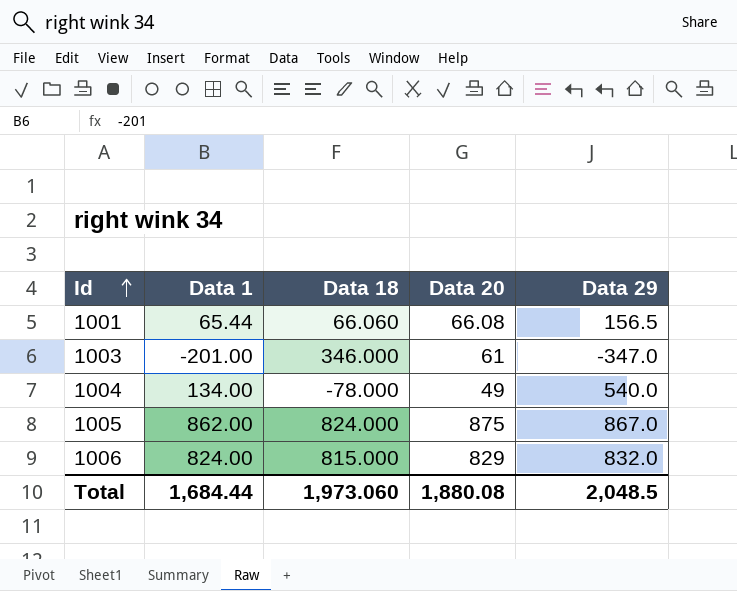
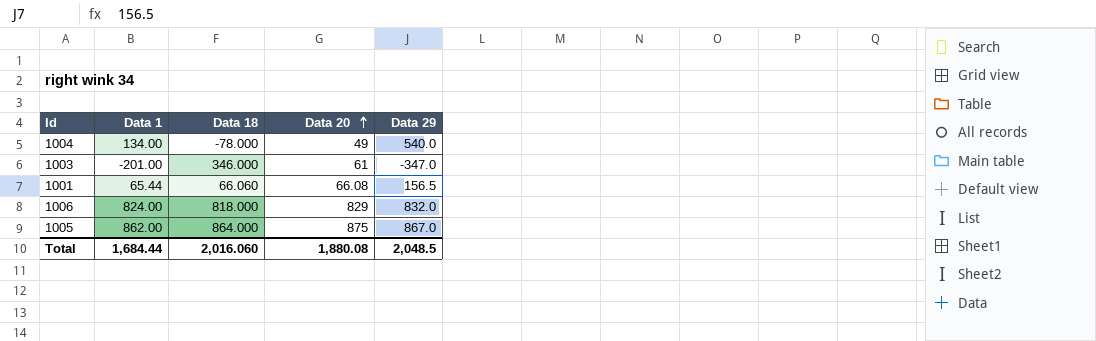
row order: Id ascending -> Data 20 ascending
1006 | Data 18: 815.000 -> 818.000
1005 | Data 18: 824.000 -> 864.000
Total | Data 18: 1,973.060 -> 2,016.060

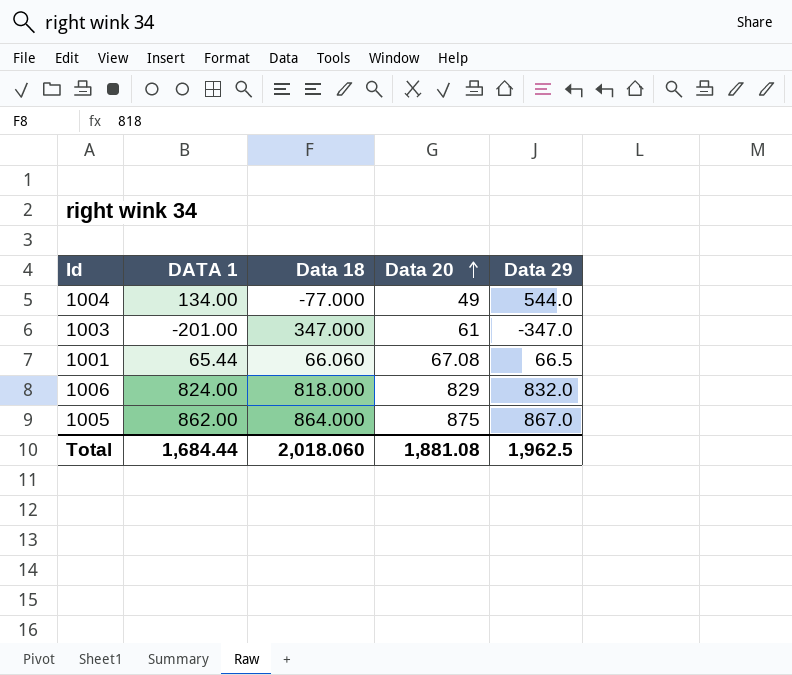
column name: Data 1 -> DATA 1
1004 | Data 18: -78.000 -> -77.000
1004 | Data 29: 540.0 -> 544.0
1003 | Data 18: 346.000 -> 347.000
1001 | Data 20: 66.08 -> 67.08
1001 | Data 29: 156.5 -> 66.5
Total | Data 18: 2,016.060 -> 2,018.060
Total | Data 20: 1,880.08 -> 1,881.08
Total | Data 29: 2,048.5 -> 1,962.5

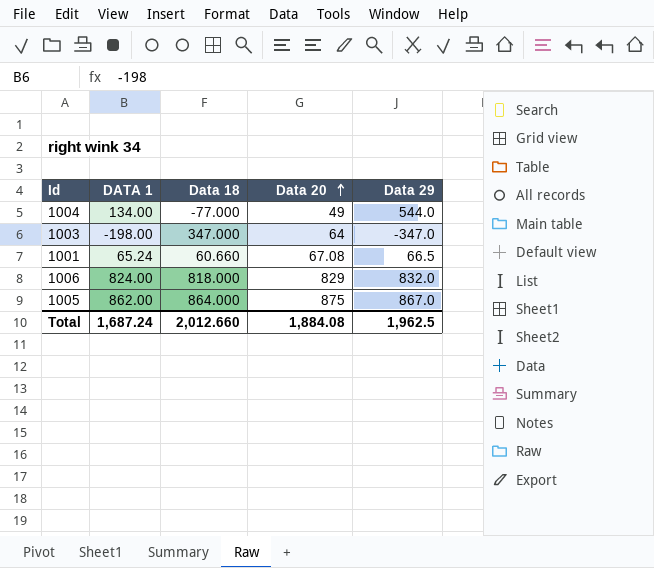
1003 | DATA 1: -201.00 -> -198.00
1003 | Data 20: 61 -> 64
1001 | DATA 1: 65.44 -> 65.24
1001 | Data 18: 66.060 -> 60.660
Total | DATA 1: 1,684.44 -> 1,687.24
Total | Data 18: 2,018.060 -> 2,012.660
Total | Data 20: 1,881.08 -> 1,884.08

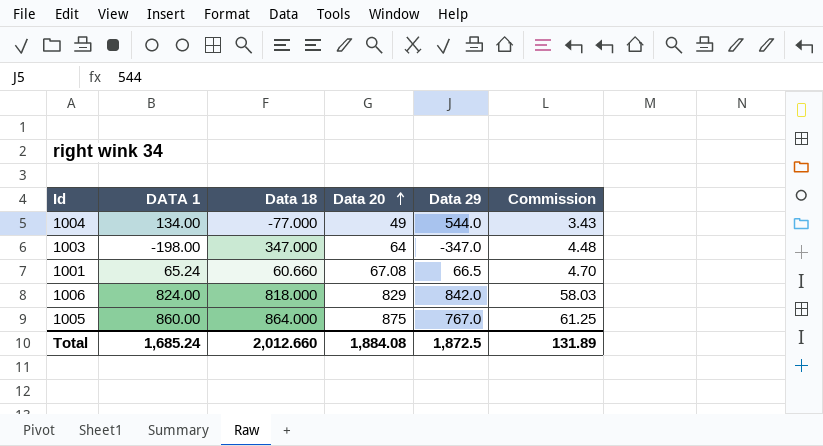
column Commission | formula: none -> [Data 20] * 0.07
1006 | Data 29: 832.0 -> 842.0
1005 | DATA 1: 862.00 -> 860.00
1005 | Data 29: 867.0 -> 767.0
Total | DATA 1: 1,687.24 -> 1,685.24
Total | Data 29: 1,962.5 -> 1,872.5

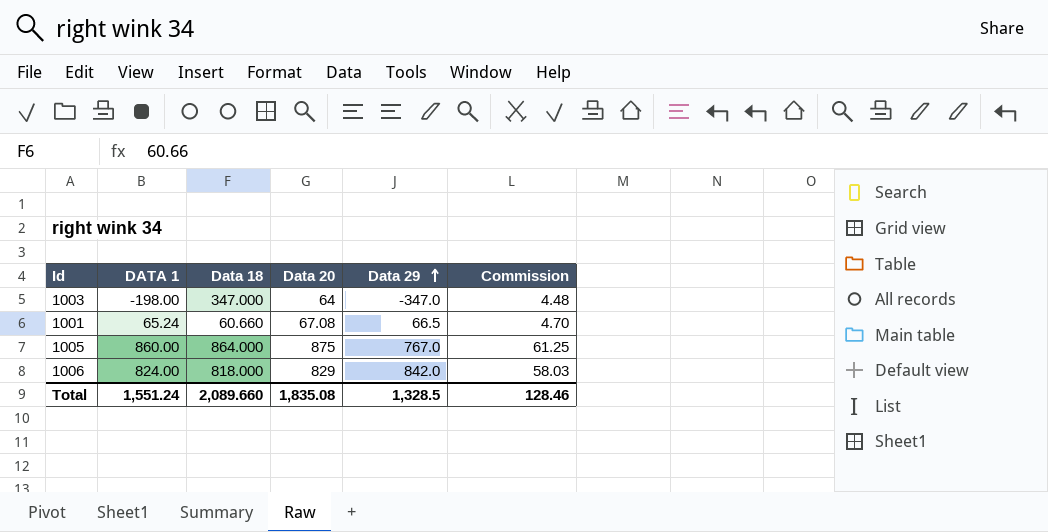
row order: Data 20 ascending -> Data 29 ascending
row 1004: 134.00 | -77.000 | 49 | 544.0 | 3.43 -> none
Total | DATA 1: 1,685.24 -> 1,551.24
Total | Data 18: 2,012.660 -> 2,089.660
Total | Data 20: 1,884.08 -> 1,835.08
Total | Data 29: 1,872.5 -> 1,328.5
Total | Commission: 131.89 -> 128.46

